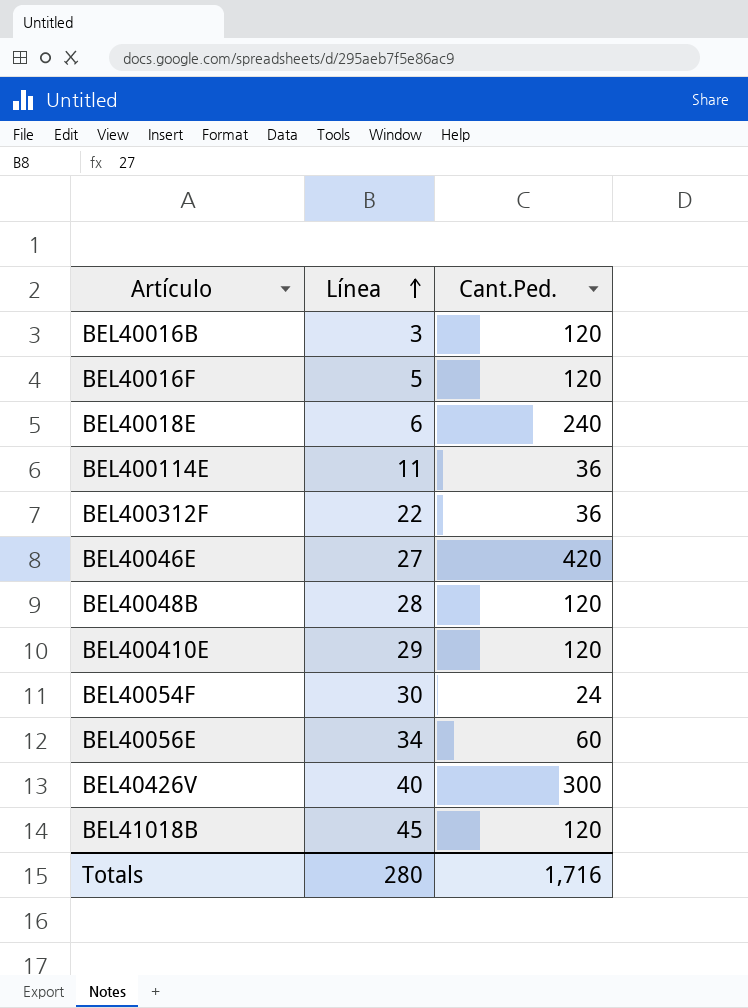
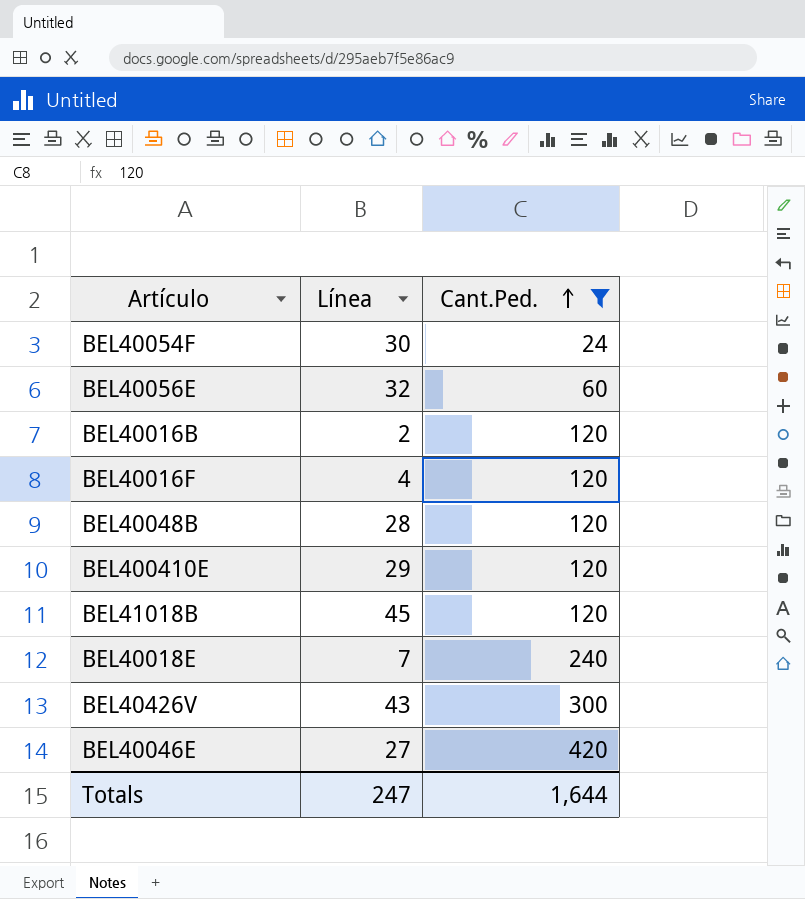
filter: none -> Cant.Ped. != 36
row order: Línea ascending -> Cant.Ped. ascending
BEL40056E | Línea: 34 -> 32
BEL40016B | Línea: 3 -> 2
BEL40016F | Línea: 5 -> 4
BEL40018E | Línea: 6 -> 7
BEL40426V | Línea: 40 -> 43
Totals | Línea: 280 -> 247
Totals | Cant.Ped.: 1,716 -> 1,644

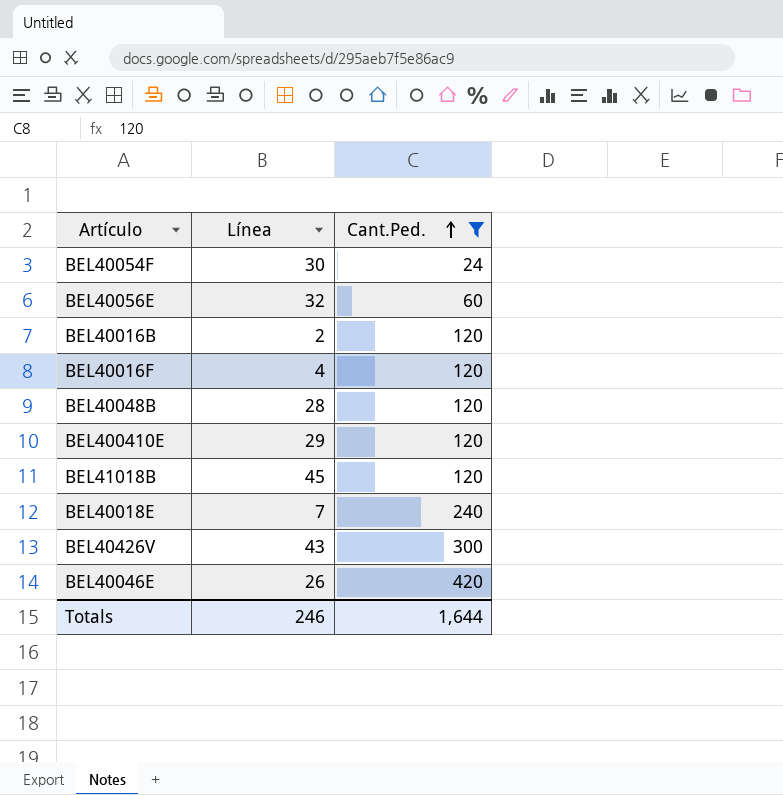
BEL40046E | Línea: 27 -> 26
Totals | Línea: 247 -> 246

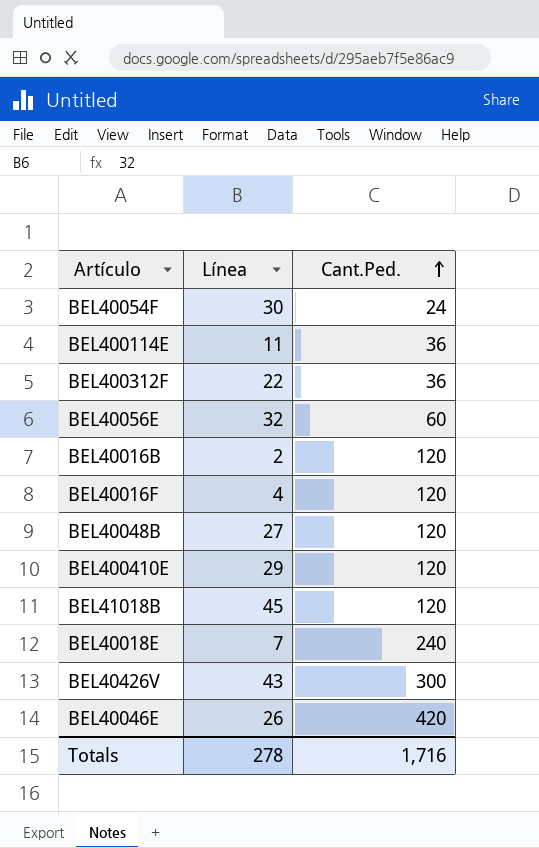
filter: Cant.Ped. != 36 -> none
BEL40048B | Línea: 28 -> 27
Totals | Línea: 246 -> 278
Totals | Cant.Ped.: 1,644 -> 1,716

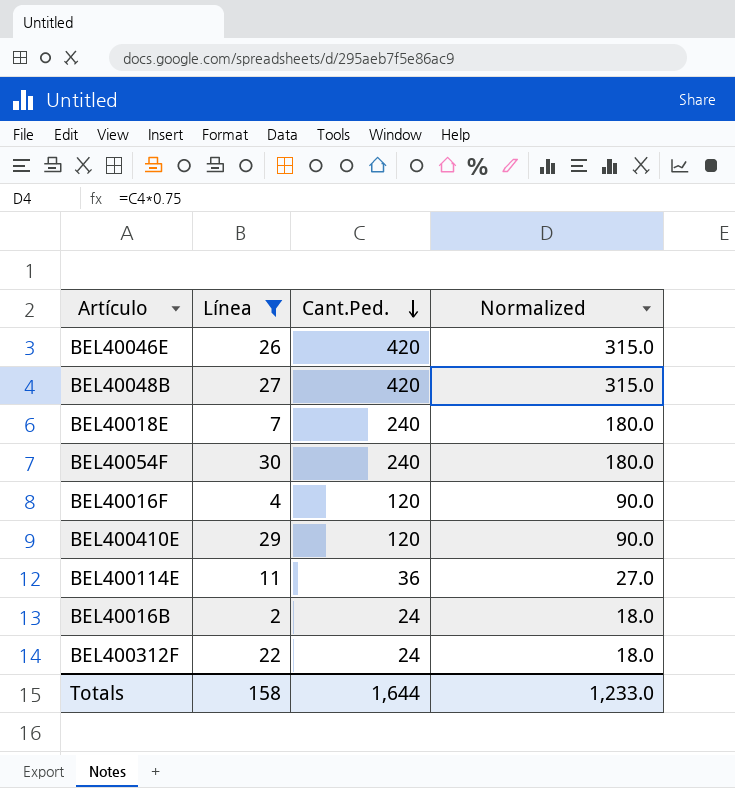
filter: none -> Línea <= 30
row order: Cant.Ped. ascending -> Cant.Ped. descending
column Normalized | formula: none -> [Cant.Ped.] * 0.75
BEL40048B | Cant.Ped.: 120 -> 420
BEL40054F | Cant.Ped.: 24 -> 240
BEL40016B | Cant.Ped.: 120 -> 24
BEL400312F | Cant.Ped.: 36 -> 24
Totals | Línea: 278 -> 158
Totals | Cant.Ped.: 1,716 -> 1,644

